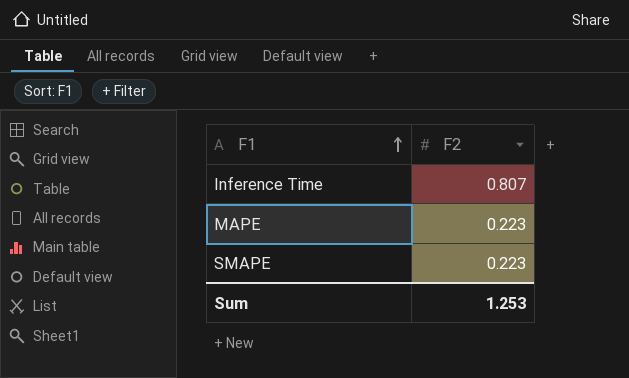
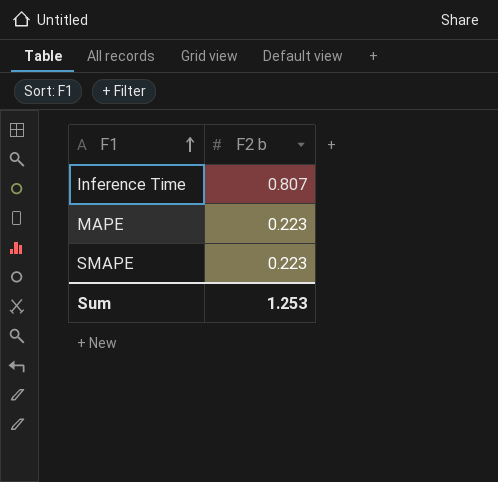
column name: F2 -> F2 b

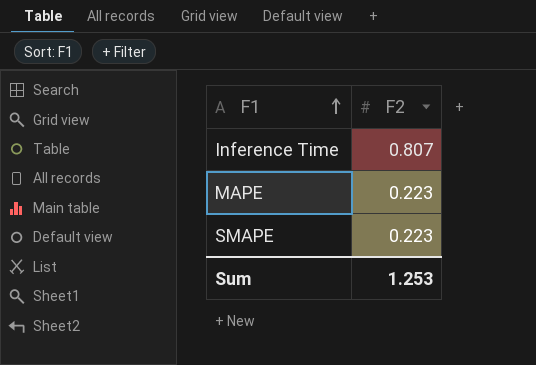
column name: F2 b -> F2

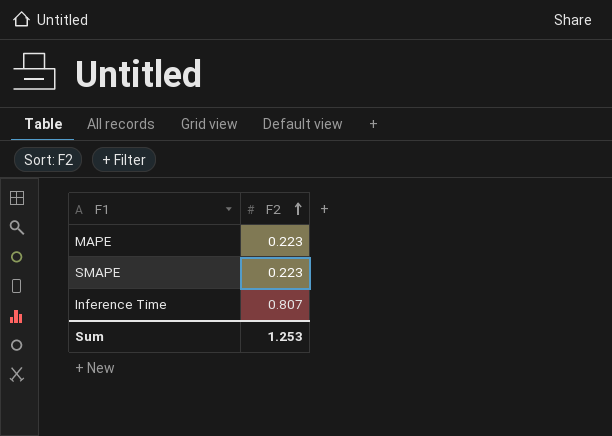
row order: F1 ascending -> F2 ascending

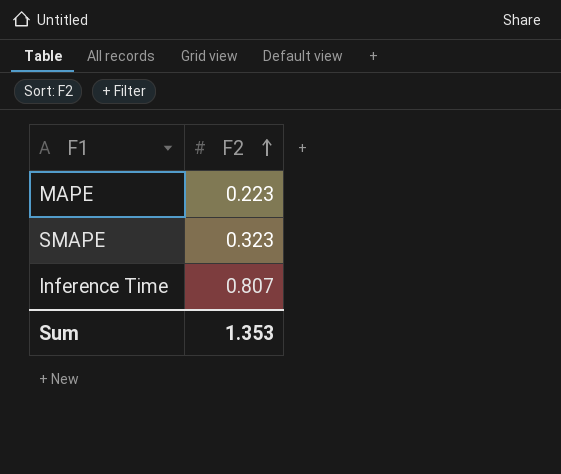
SMAPE | F2: 0.223 -> 0.323
Sum | F2: 1.253 -> 1.353

